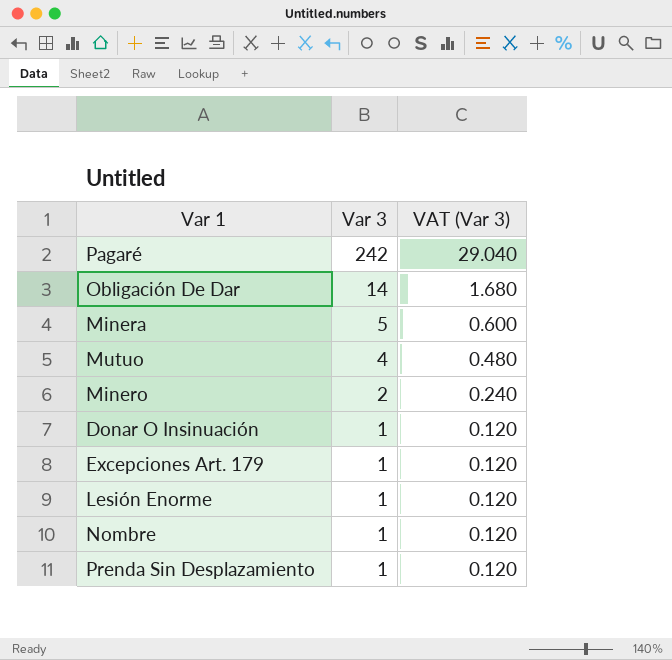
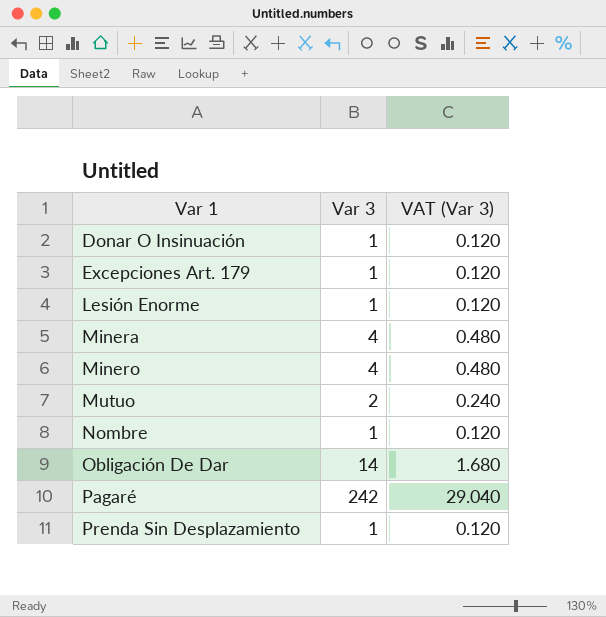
row order: Var 3 descending -> Var 1 ascending
Minera | Var 3: 5 -> 4
Minera | VAT (Var 3): 0.600 -> 0.480
Minero | Var 3: 2 -> 4
Minero | VAT (Var 3): 0.240 -> 0.480
Mutuo | Var 3: 4 -> 2
Mutuo | VAT (Var 3): 0.480 -> 0.240

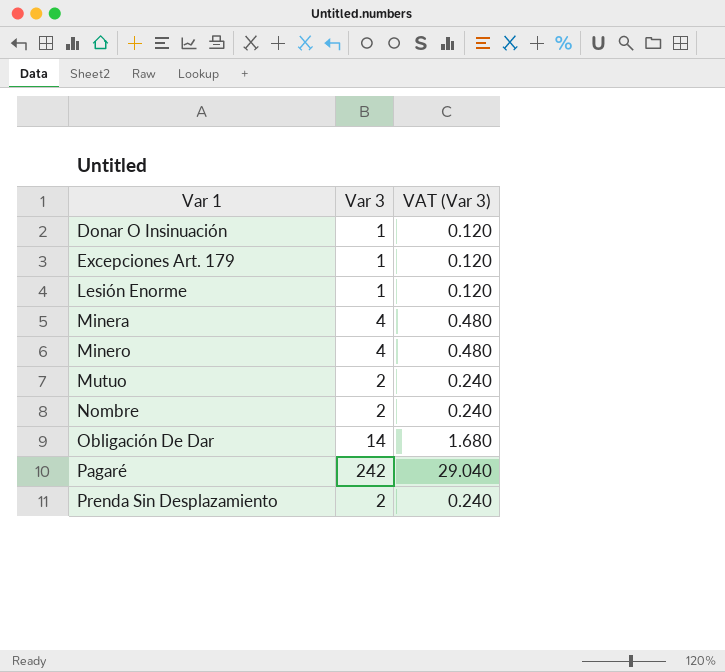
Nombre | Var 3: 1 -> 2
Nombre | VAT (Var 3): 0.120 -> 0.240
Prenda Sin Desplazamiento | Var 3: 1 -> 2
Prenda Sin Desplazamiento | VAT (Var 3): 0.120 -> 0.240

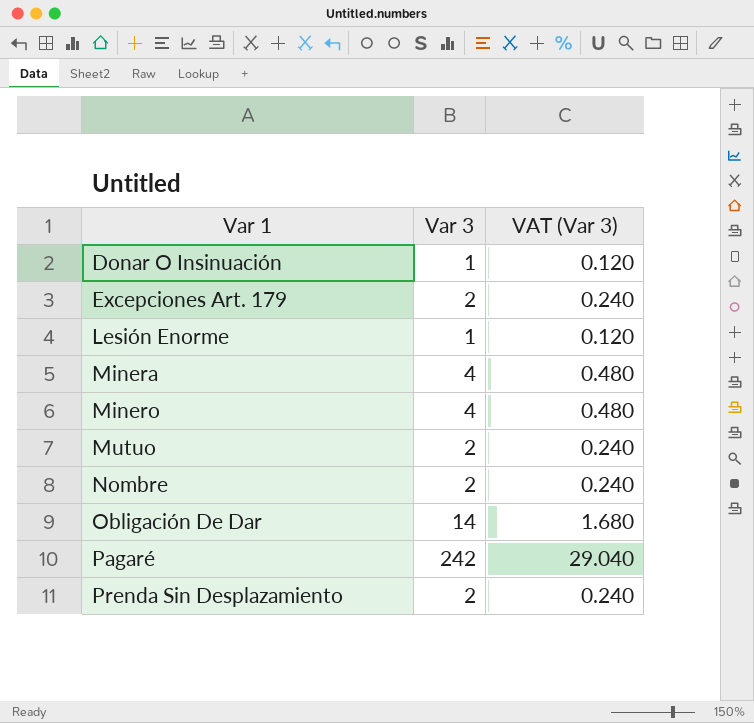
Excepciones Art. 179 | Var 3: 1 -> 2
Excepciones Art. 179 | VAT (Var 3): 0.120 -> 0.240

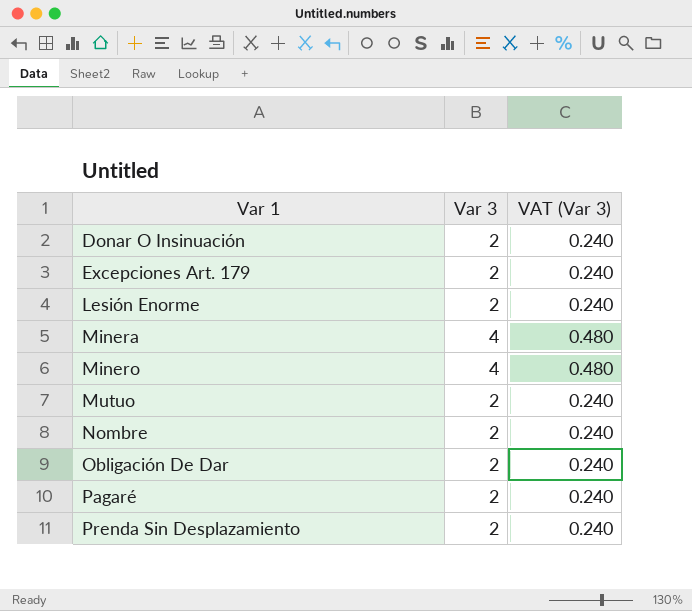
Donar O Insinuación | Var 3: 1 -> 2
Donar O Insinuación | VAT (Var 3): 0.120 -> 0.240
Lesión Enorme | Var 3: 1 -> 2
Lesión Enorme | VAT (Var 3): 0.120 -> 0.240
Obligación De Dar | Var 3: 14 -> 2
Obligación De Dar | VAT (Var 3): 1.680 -> 0.240
Pagaré | Var 3: 242 -> 2
Pagaré | VAT (Var 3): 29.040 -> 0.240

